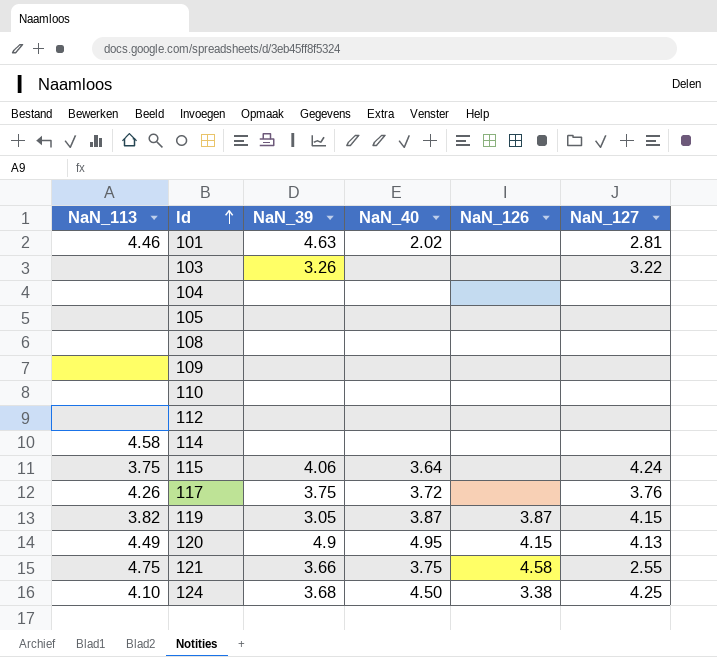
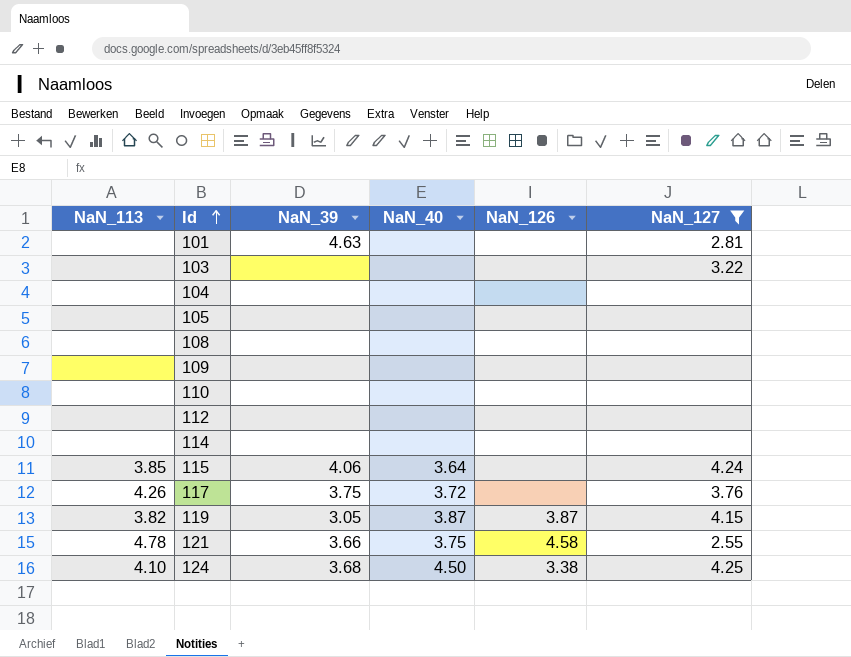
filter: none -> NaN_127 != 4.13
101 | NaN_113: 4.46 -> none
101 | NaN_40: 2.02 -> none
103 | NaN_39: 3.26 -> none
114 | NaN_113: 4.58 -> none
115 | NaN_113: 3.75 -> 3.85
121 | NaN_113: 4.75 -> 4.78

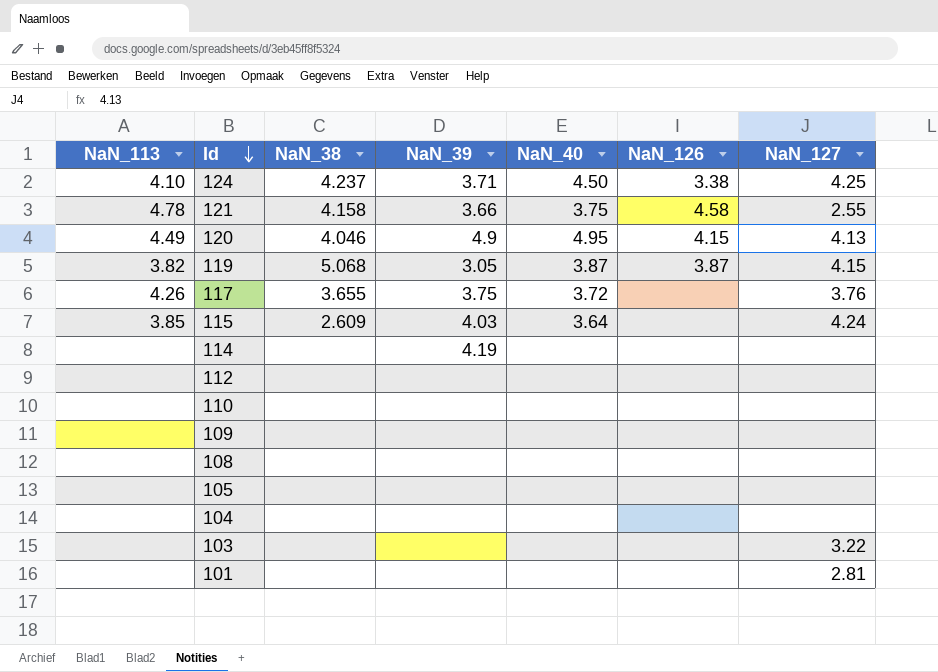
filter: NaN_127 != 4.13 -> none
row order: Id ascending -> Id descending
column NaN_38 | position: none -> 3
124 | NaN_39: 3.68 -> 3.71
115 | NaN_39: 4.06 -> 4.03
114 | NaN_39: none -> 4.19
101 | NaN_39: 4.63 -> none

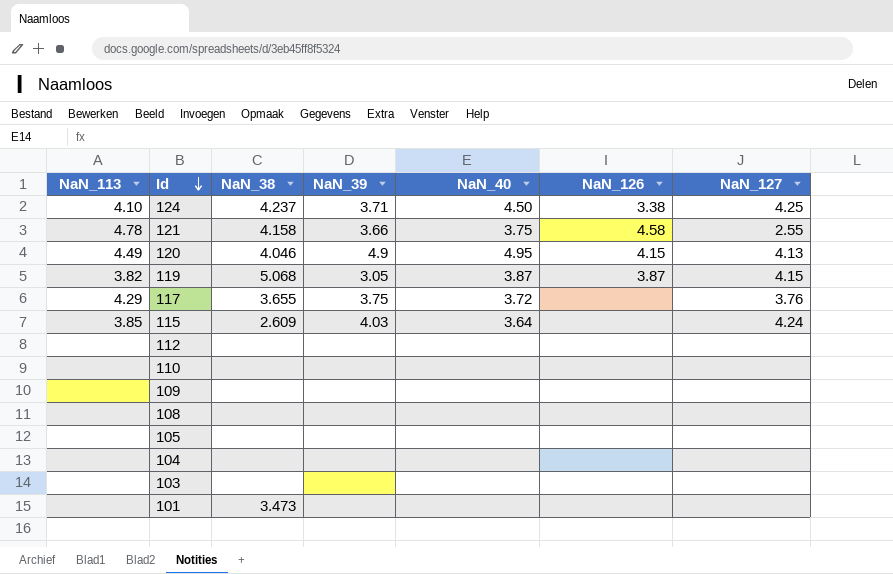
row 114: none | none | 4.19 | none | none | none -> none
117 | NaN_113: 4.26 -> 4.29
103 | NaN_127: 3.22 -> none
101 | NaN_38: none -> 3.473
101 | NaN_127: 2.81 -> none

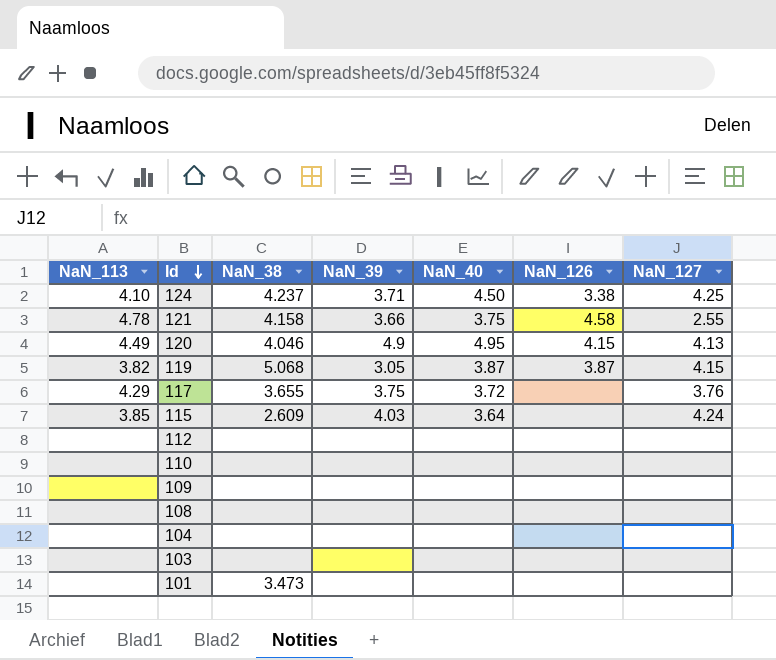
row 105: none | none | none | none | none | none -> none

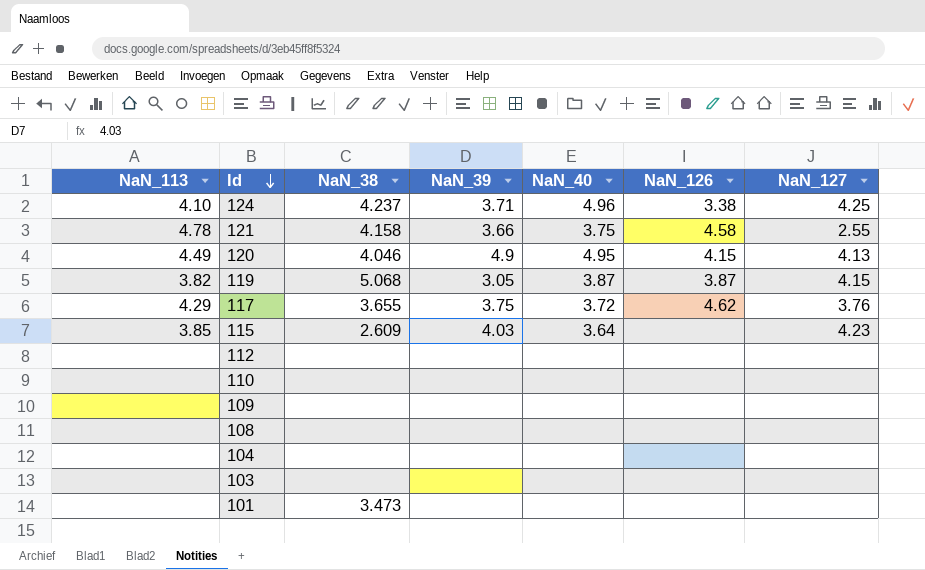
124 | NaN_40: 4.50 -> 4.96
117 | NaN_126: none -> 4.62
115 | NaN_127: 4.24 -> 4.23

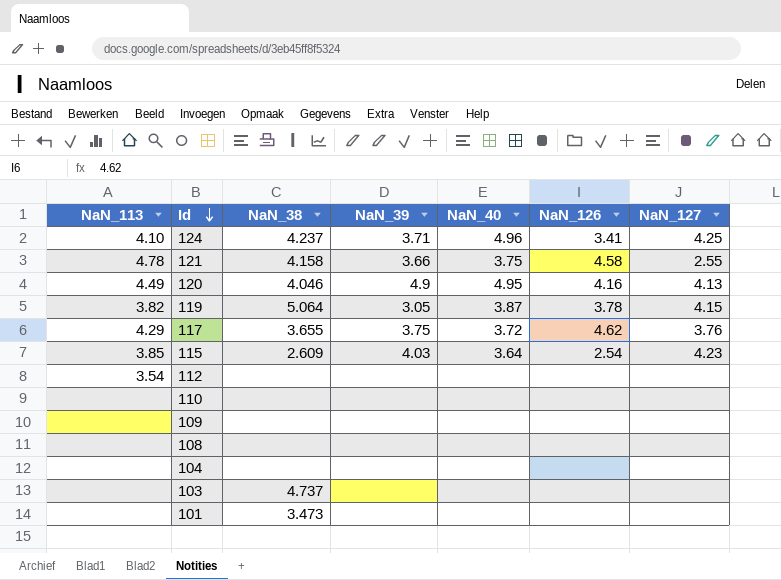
124 | NaN_126: 3.38 -> 3.41
120 | NaN_126: 4.15 -> 4.16
119 | NaN_38: 5.068 -> 5.064
119 | NaN_126: 3.87 -> 3.78
115 | NaN_126: none -> 2.54
112 | NaN_113: none -> 3.54
103 | NaN_38: none -> 4.737

